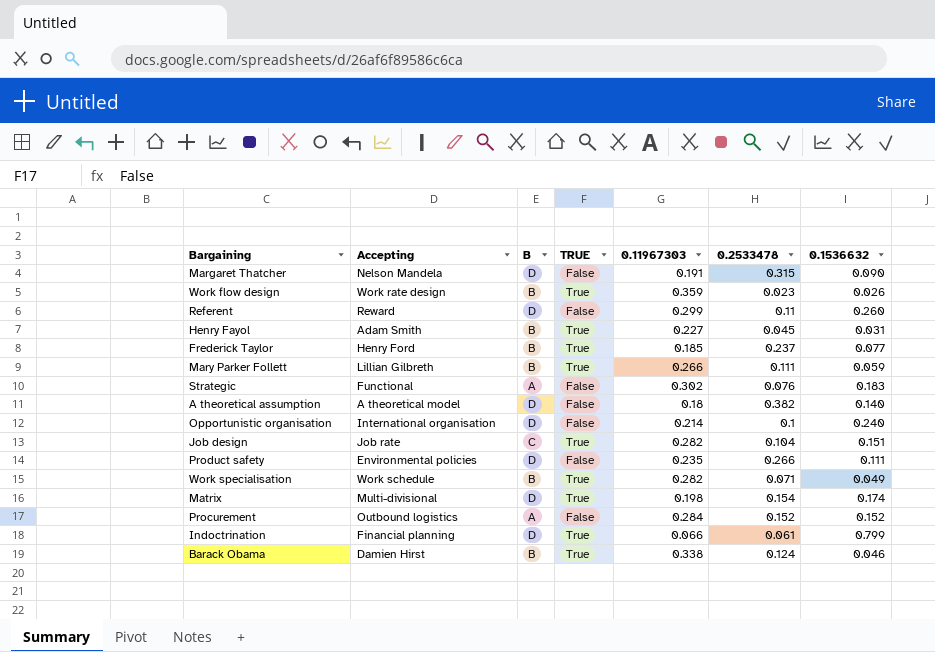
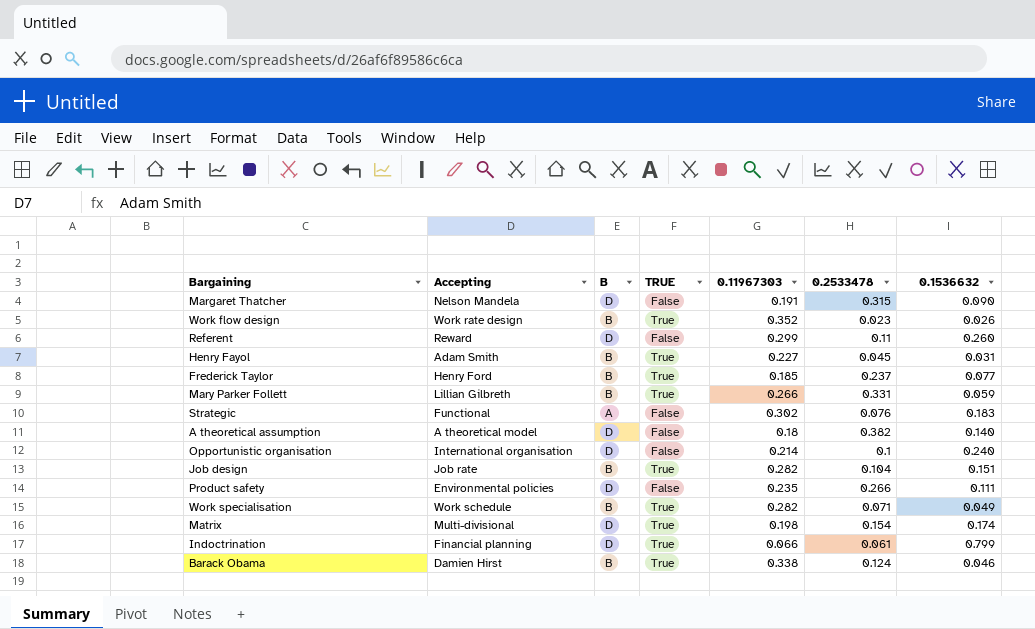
row Procurement: Outbound logistics | A | False | 0.284 | 0.152 | 0.152 -> none
Work flow design | 0.11967303: 0.359 -> 0.352
Mary Parker Follett | 0.2533478: 0.111 -> 0.331
Job design | B: C -> B

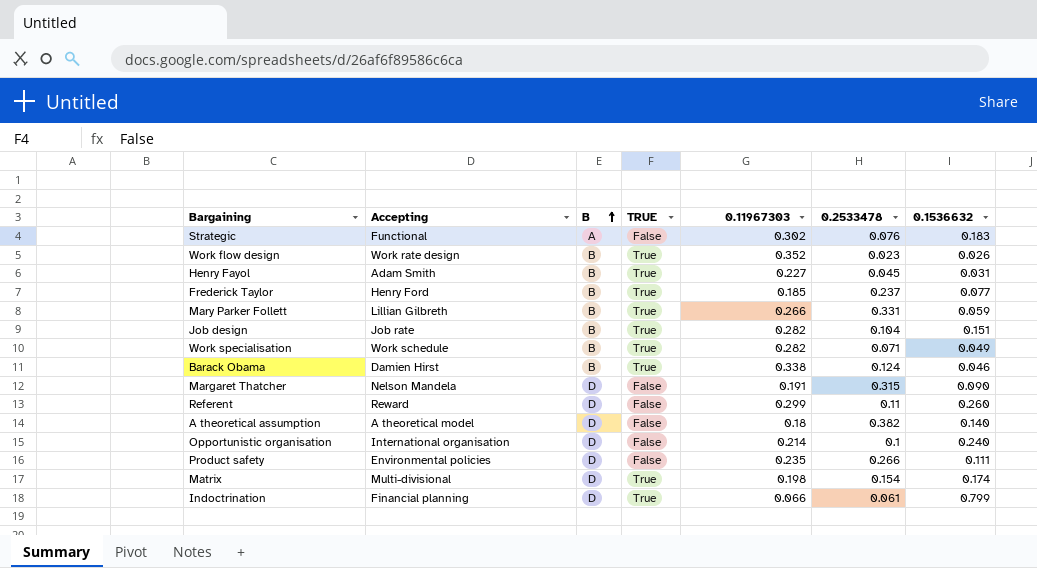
row order: none -> B ascending

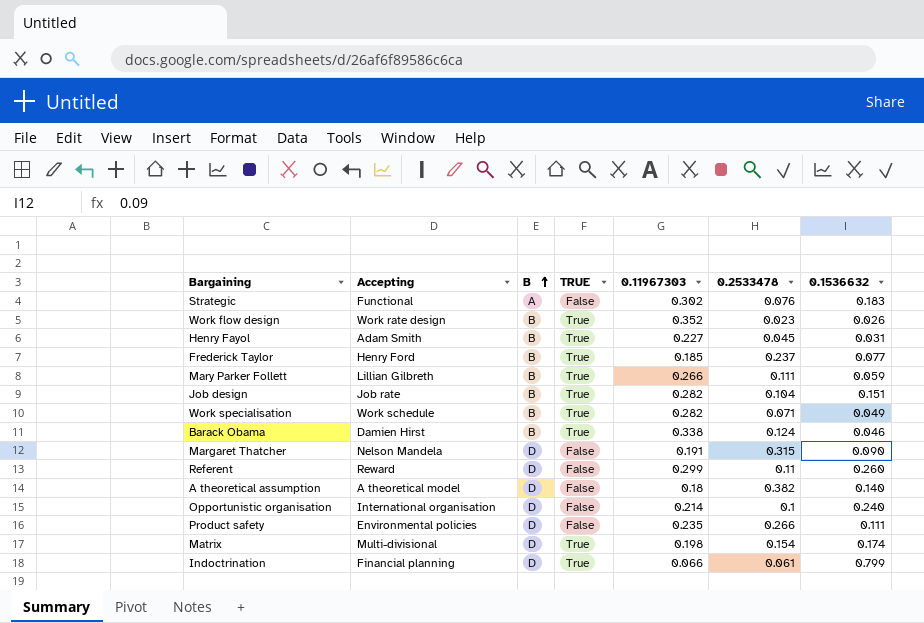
Mary Parker Follett | 0.2533478: 0.331 -> 0.111

